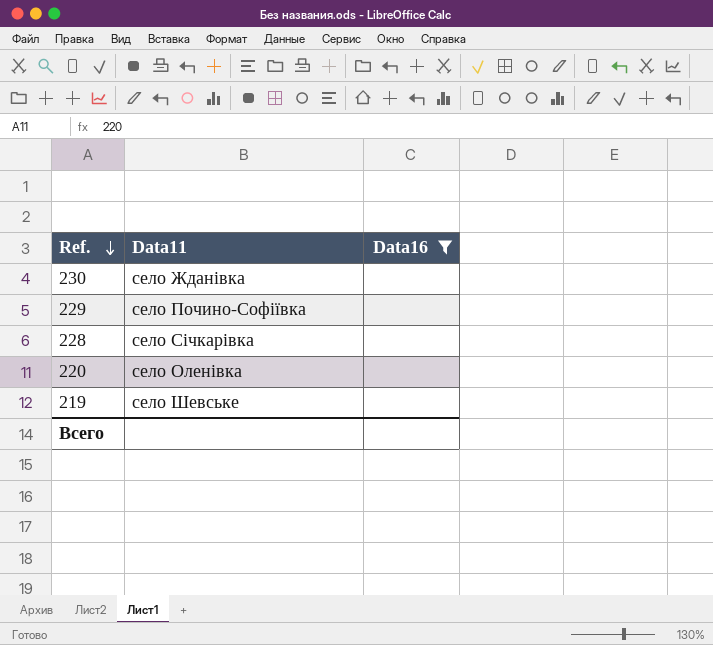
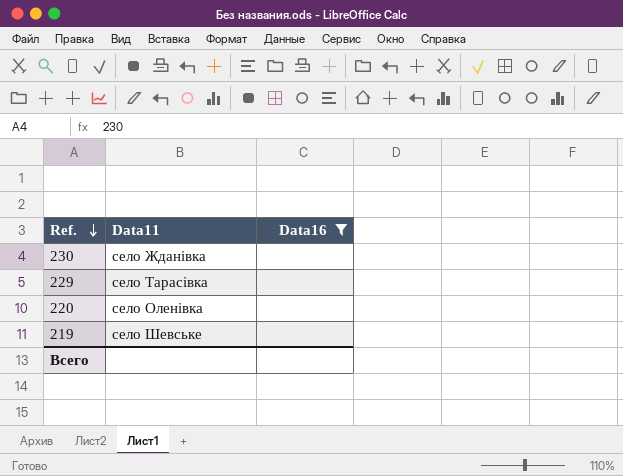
row 228: село Січкарівка | none -> none
229 | Data11: село Почино-Софіївка -> село Тарасівка

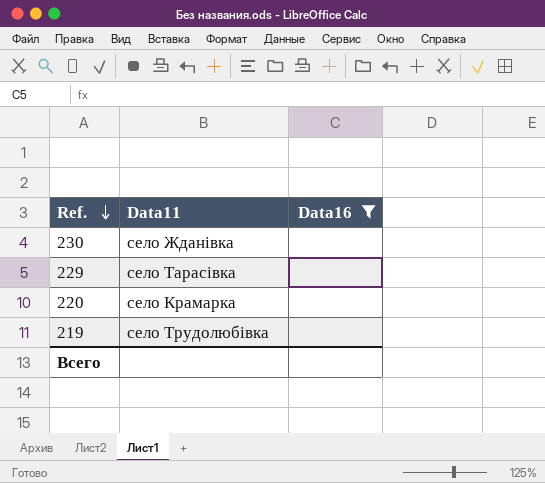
220 | Data11: село Оленівка -> село Крамарка
219 | Data11: село Шевське -> село Трудолюбівка

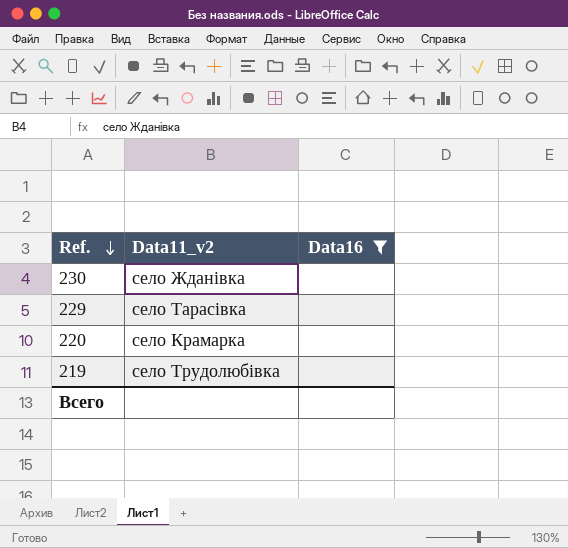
column name: Data11 -> Data11_v2

